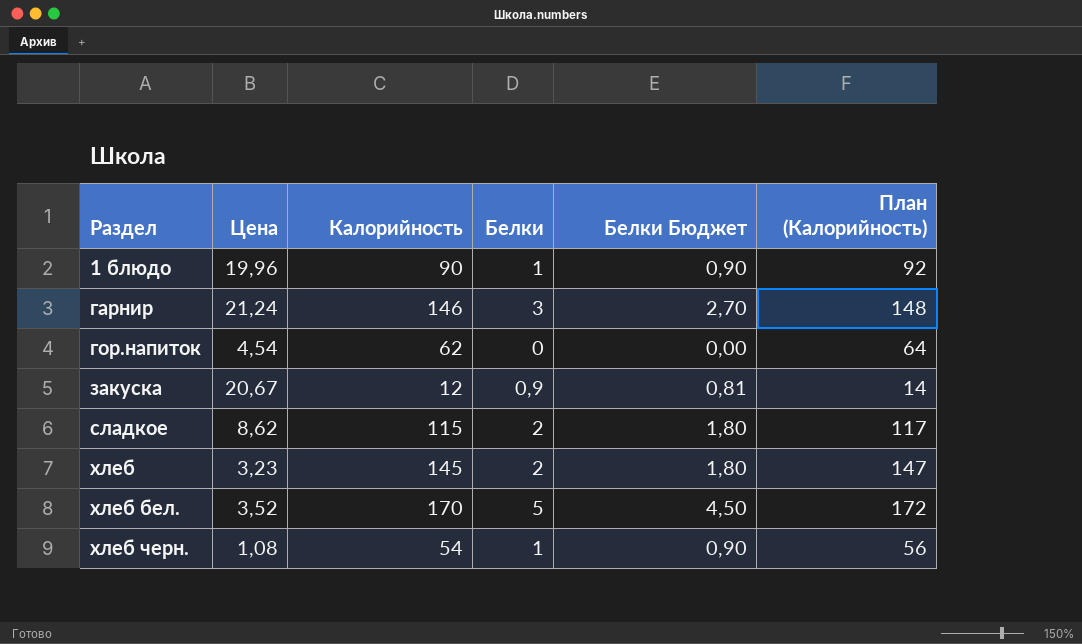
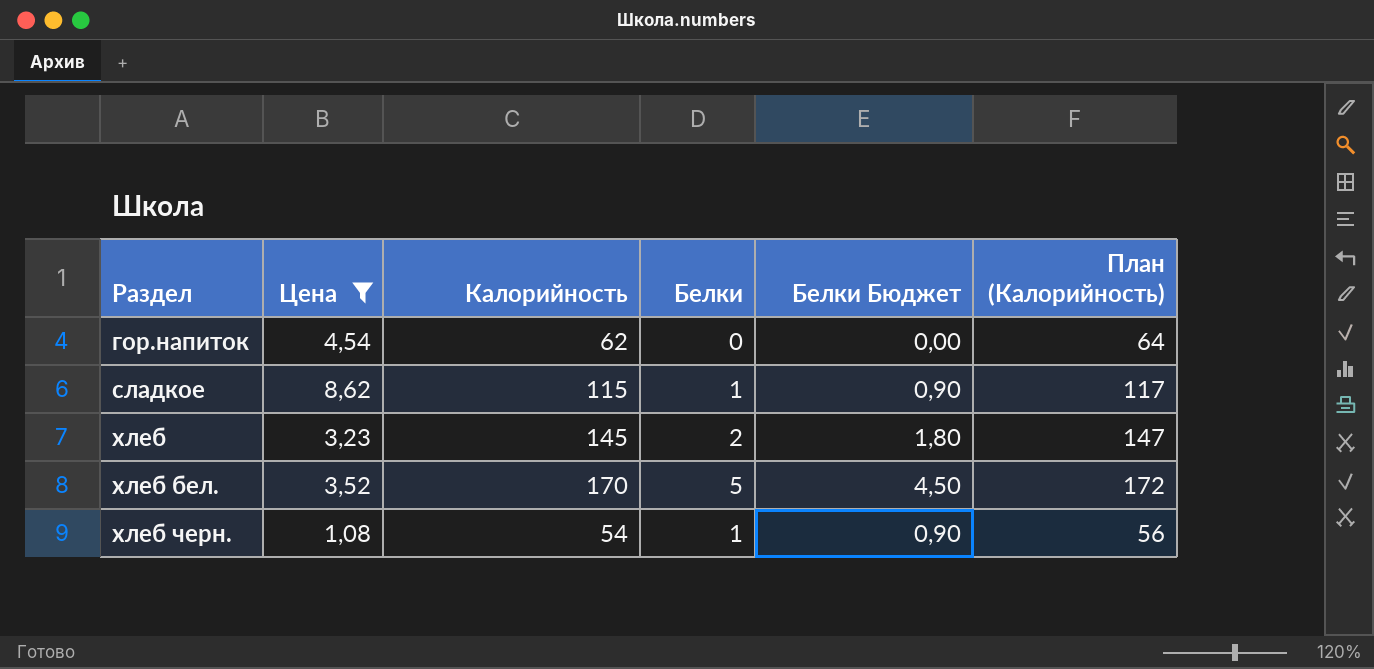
filter: none -> Цена <= 8,62
сладкое | Белки: 2 -> 1
сладкое | Белки Бюджет: 1,80 -> 0,90

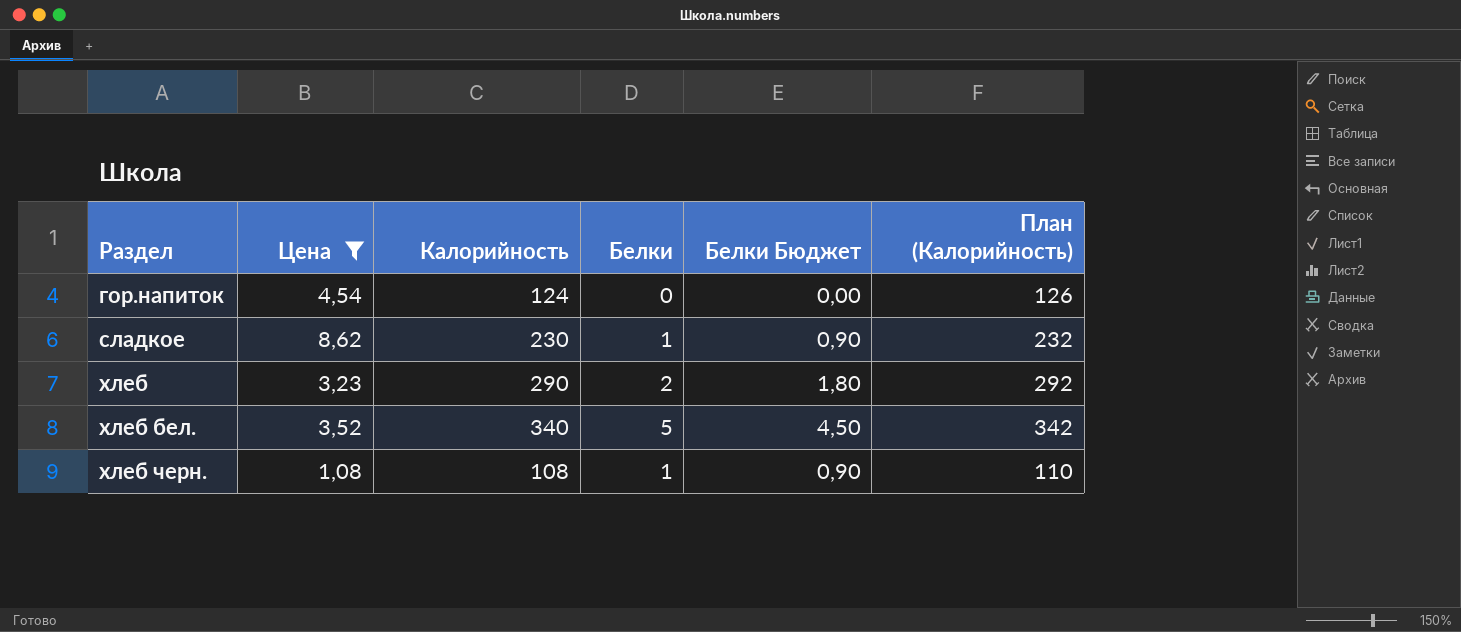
гор.напиток | Калорийность: 62 -> 124
гор.напиток | План (Калорийность): 64 -> 126
сладкое | Калорийность: 115 -> 230
сладкое | План (Калорийность): 117 -> 232
хлеб | Калорийность: 145 -> 290
хлеб | План (Калорийность): 147 -> 292
хлеб бел. | Калорийность: 170 -> 340
хлеб бел. | План (Калорийность): 172 -> 342
хлеб черн. | Калорийность: 54 -> 108
хлеб черн. | План (Калорийность): 56 -> 110

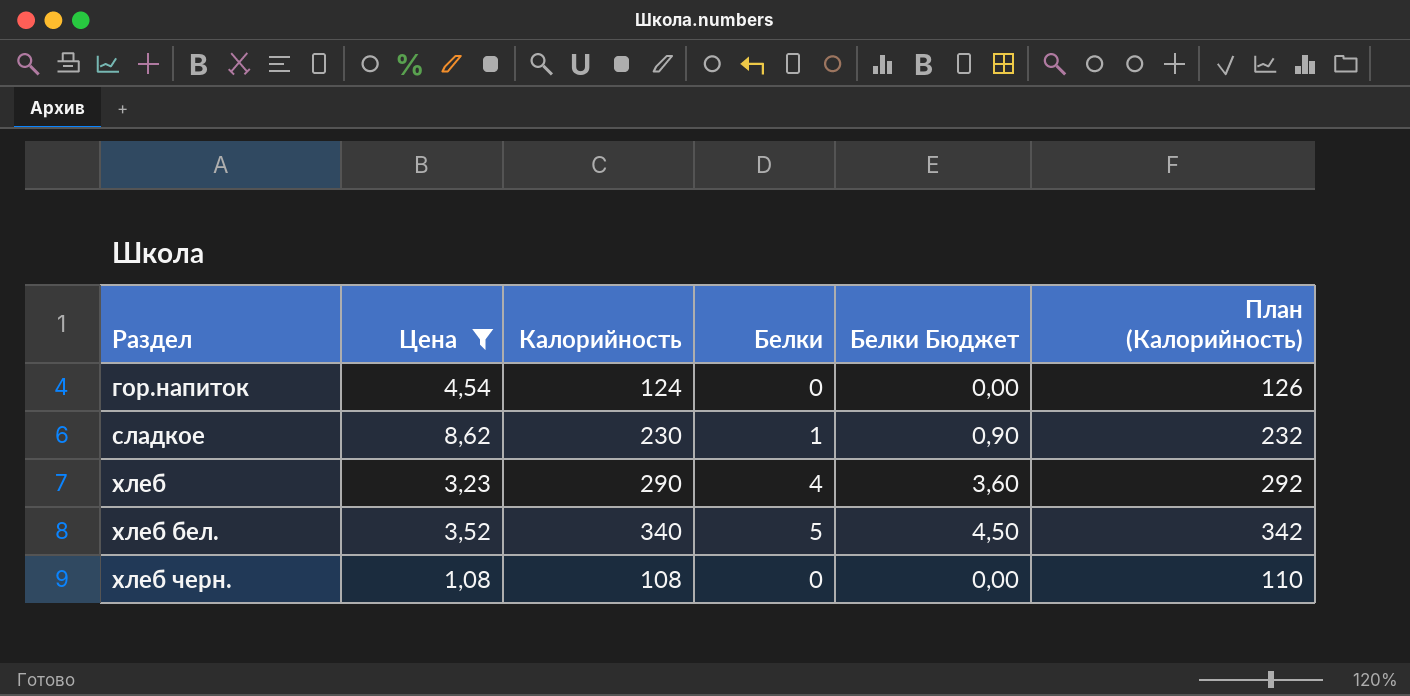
хлеб | Белки: 2 -> 4
хлеб | Белки Бюджет: 1,80 -> 3,60
хлеб черн. | Белки: 1 -> 0
хлеб черн. | Белки Бюджет: 0,90 -> 0,00

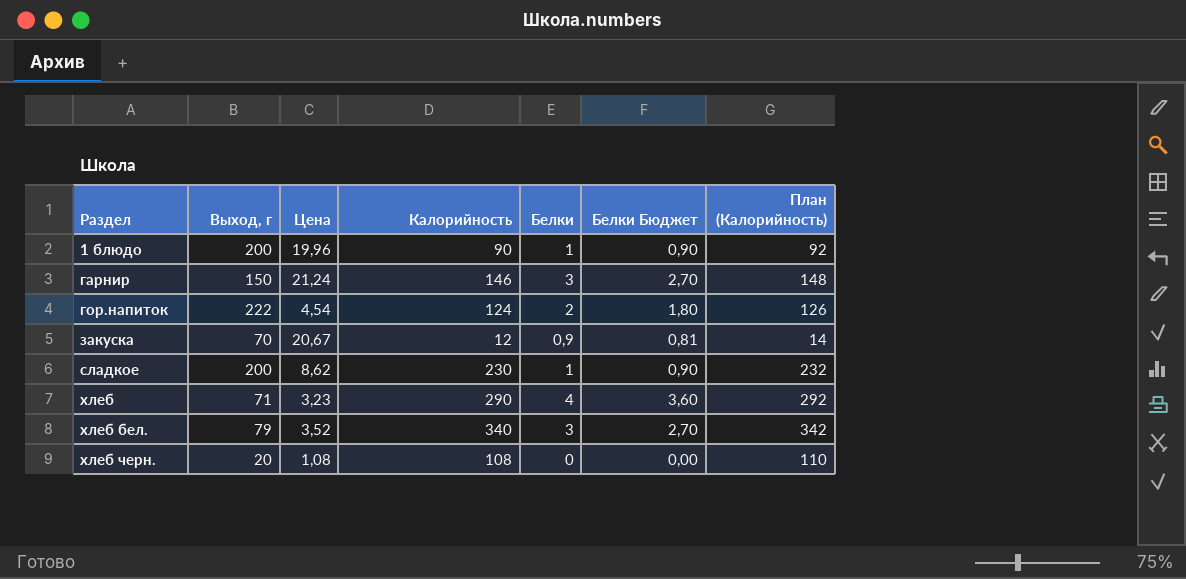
filter: Цена <= 8,62 -> none
column Выход, г | position: none -> 2
гор.напиток | Белки: 0 -> 2
гор.напиток | Белки Бюджет: 0,00 -> 1,80
хлеб бел. | Белки: 5 -> 3
хлеб бел. | Белки Бюджет: 4,50 -> 2,70

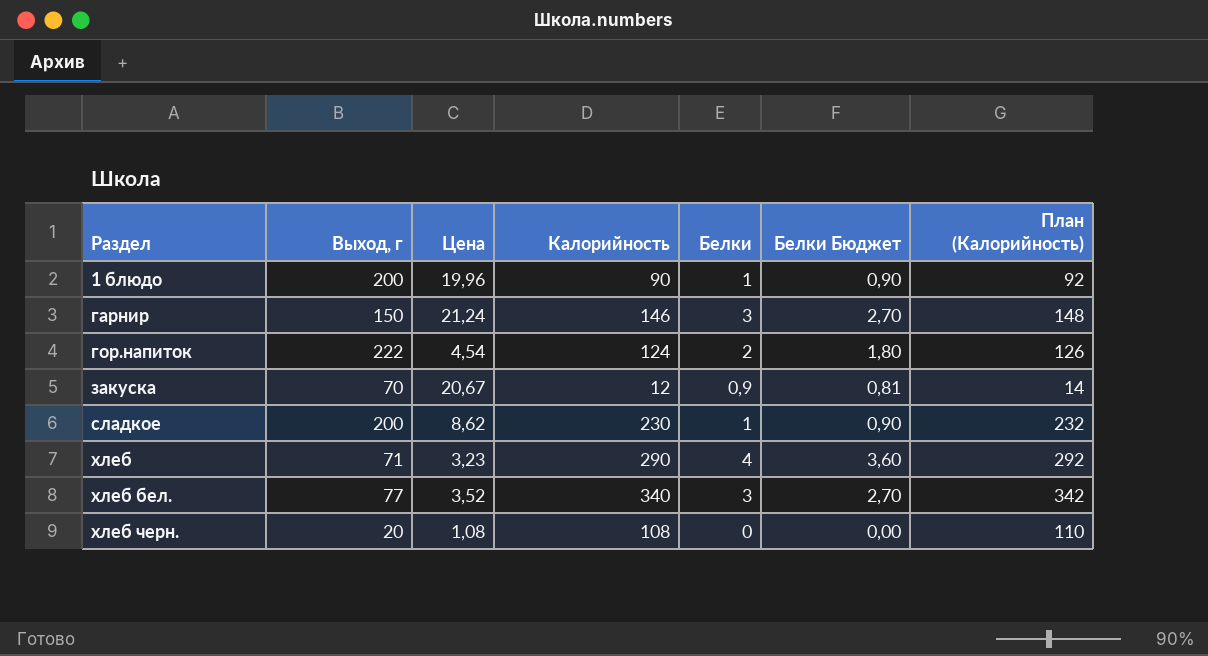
хлеб бел. | Выход, г: 79 -> 77

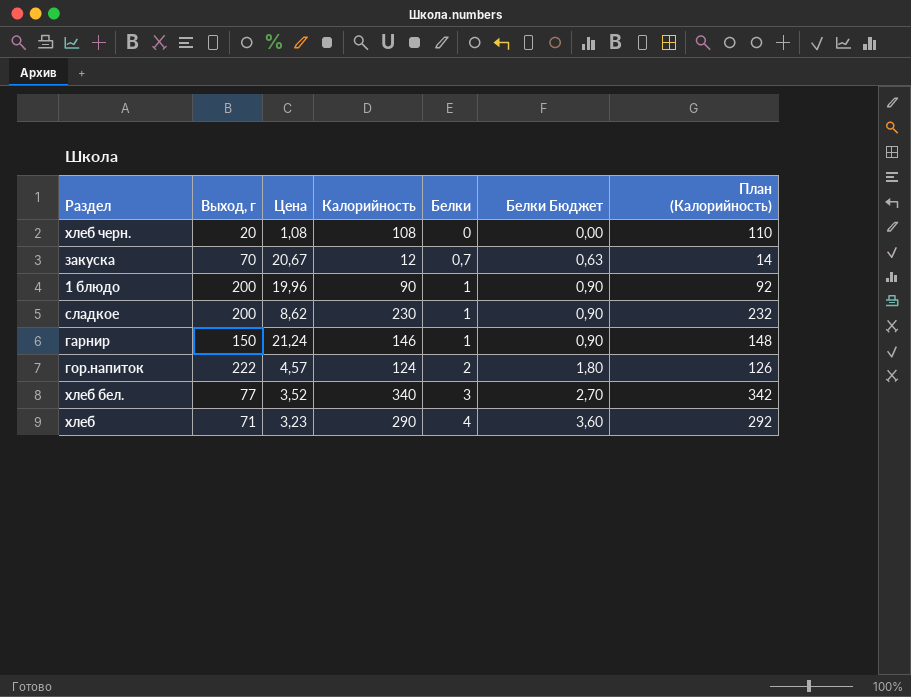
row order: Раздел ascending -> Белки ascending
закуска | Белки: 0,9 -> 0,7
закуска | Белки Бюджет: 0,81 -> 0,63
гарнир | Белки: 3 -> 1
гарнир | Белки Бюджет: 2,70 -> 0,90
гор.напиток | Цена: 4,54 -> 4,57

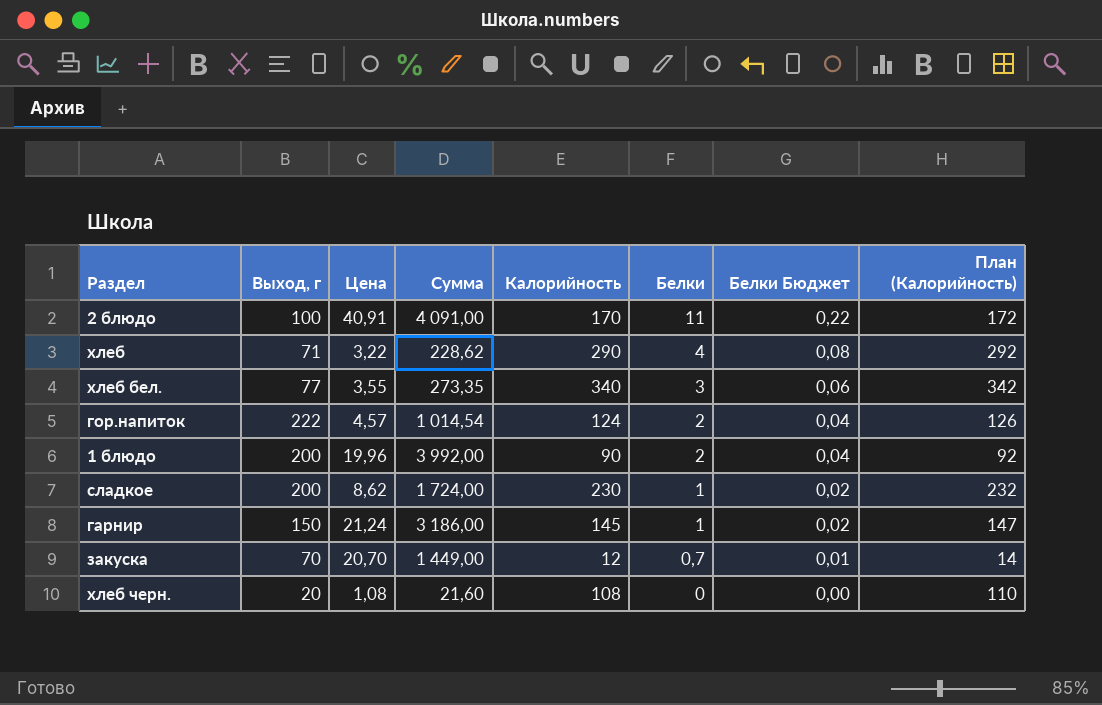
row order: Белки ascending -> Белки descending
column Сумма | formula: none -> [Выход, г] * [Цена]
column Белки Бюджет | formula: [Белки] * 0,9 -> [Белки] * 0,02
row 2 блюдо: none -> 100 | 40,91 | 4 091,00 | 170 | 11 | 0,22 | 172
хлеб | Цена: 3,23 -> 3,22
хлеб бел. | Цена: 3,52 -> 3,55
1 блюдо | Белки: 1 -> 2
гарнир | Калорийность: 146 -> 145
гарнир | План (Калорийность): 148 -> 147
закуска | Цена: 20,67 -> 20,70

